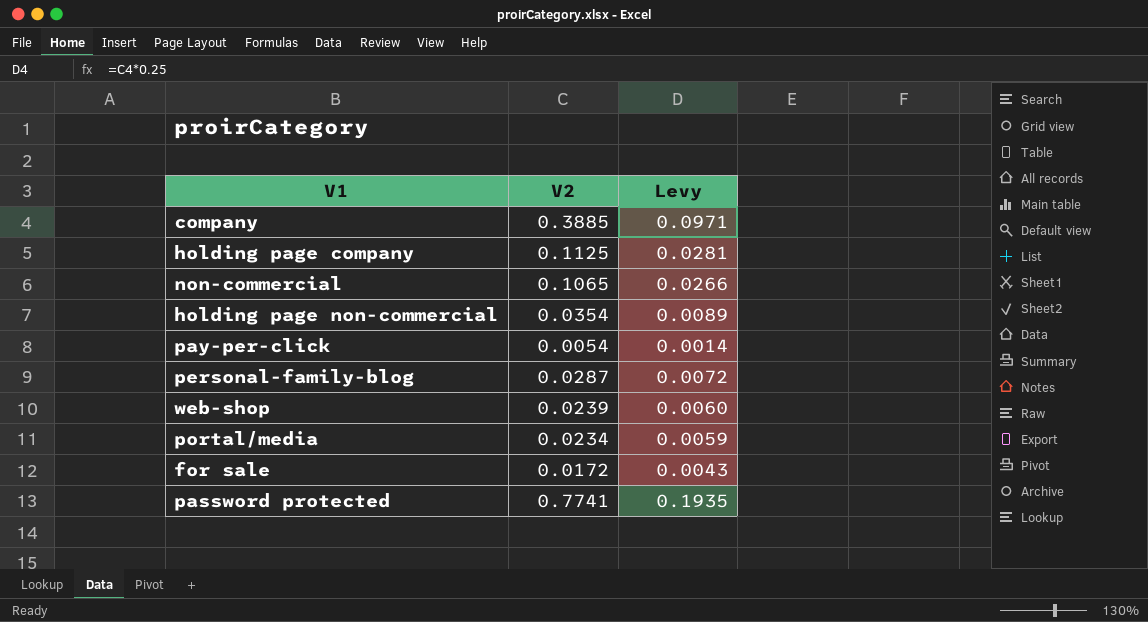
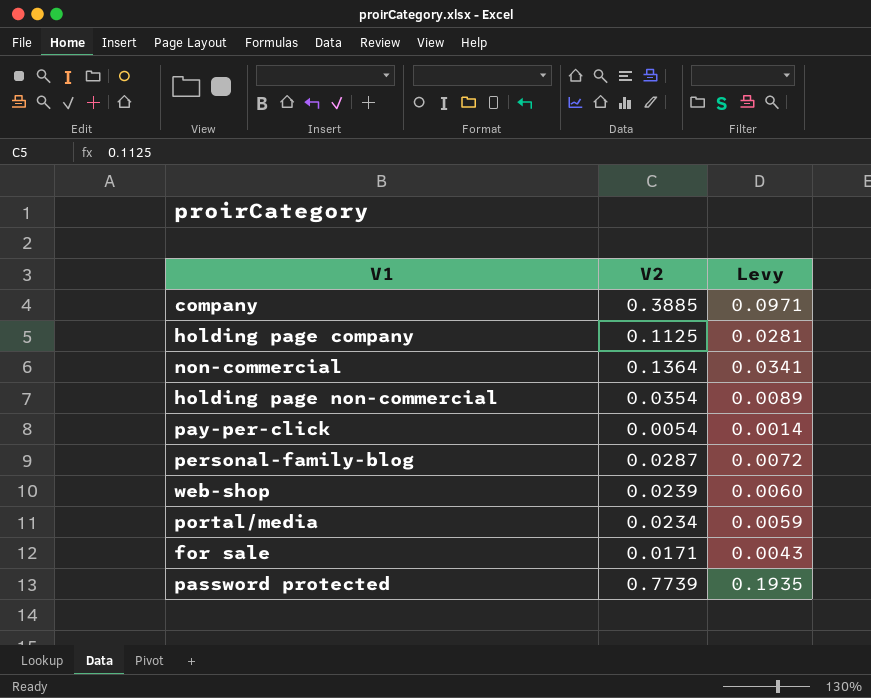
non-commercial | V2: 0.1065 -> 0.1364
non-commercial | Levy: 0.0266 -> 0.0341
for sale | V2: 0.0172 -> 0.0171
password protected | V2: 0.7741 -> 0.7739

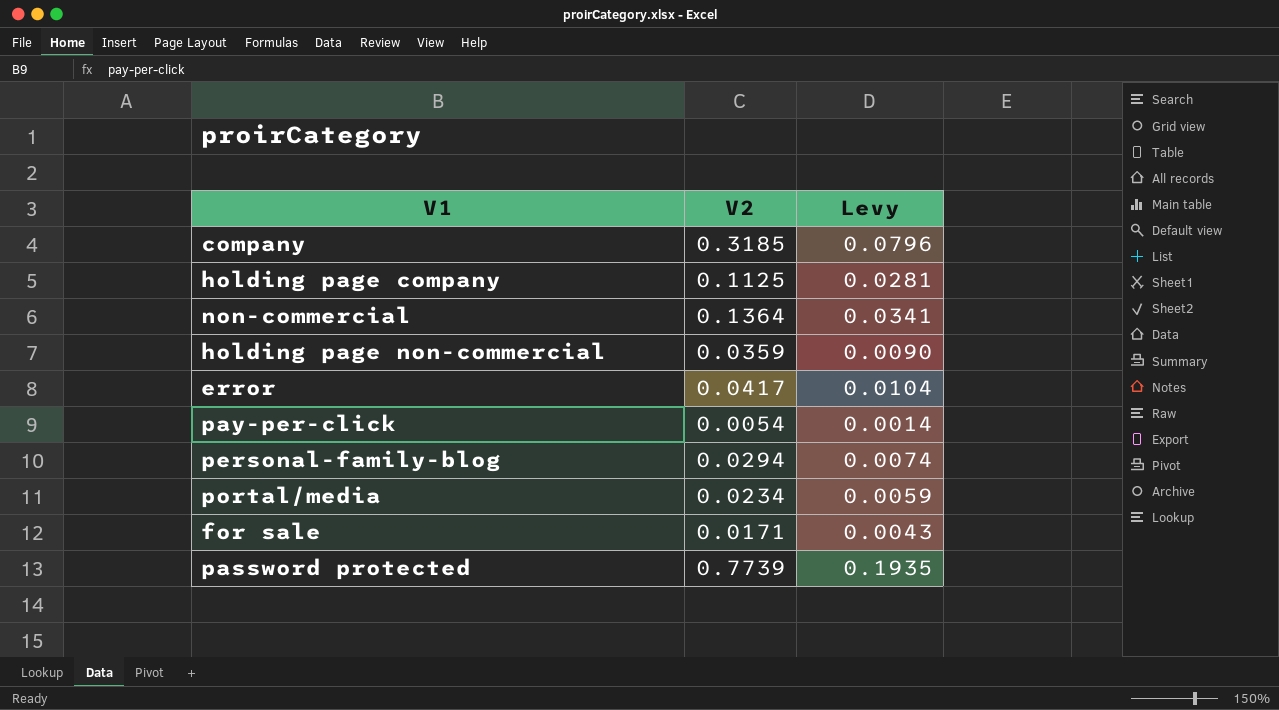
row web-shop: 0.0239 | 0.0060 -> none
company | V2: 0.3885 -> 0.3185
company | Levy: 0.0971 -> 0.0796
holding page non-commercial | V2: 0.0354 -> 0.0359
holding page non-commercial | Levy: 0.0089 -> 0.0090
row error: none -> 0.0417 | 0.0104
personal-family-blog | V2: 0.0287 -> 0.0294
personal-family-blog | Levy: 0.0072 -> 0.0074

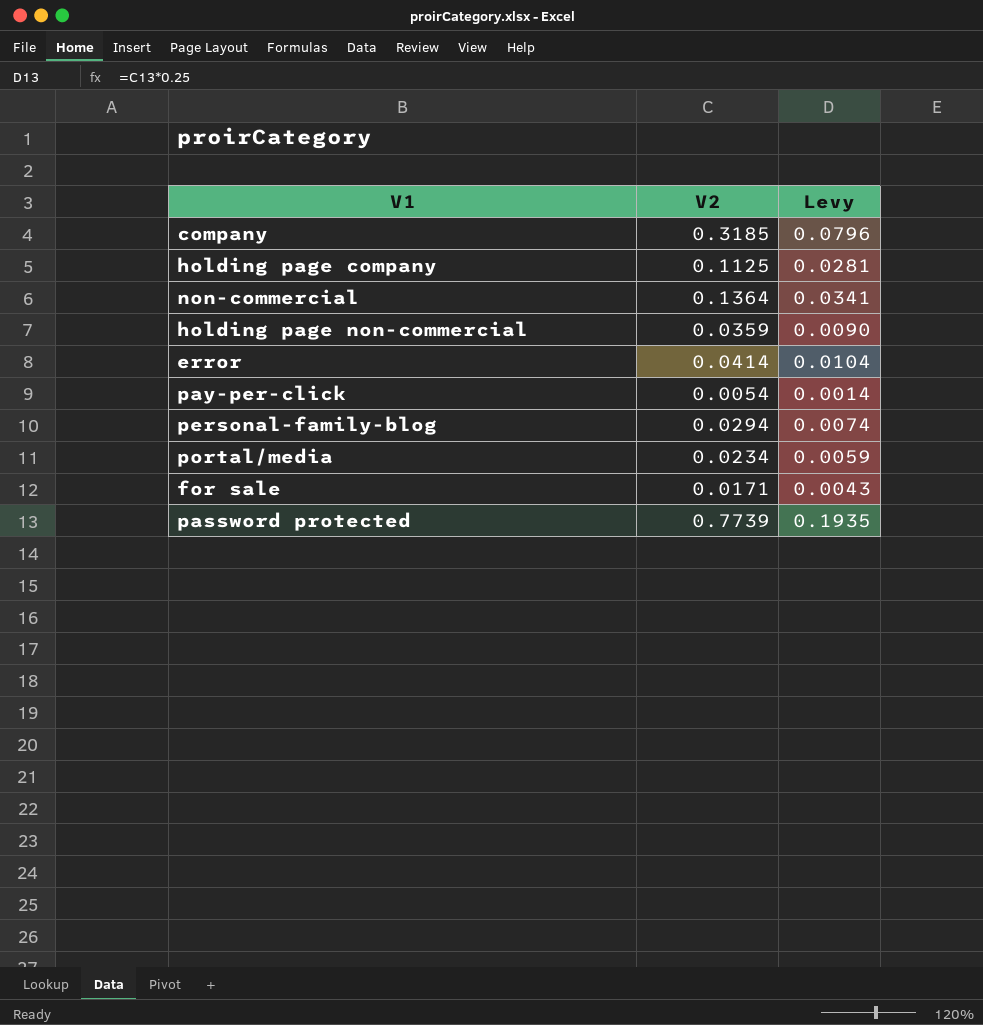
error | V2: 0.0417 -> 0.0414

